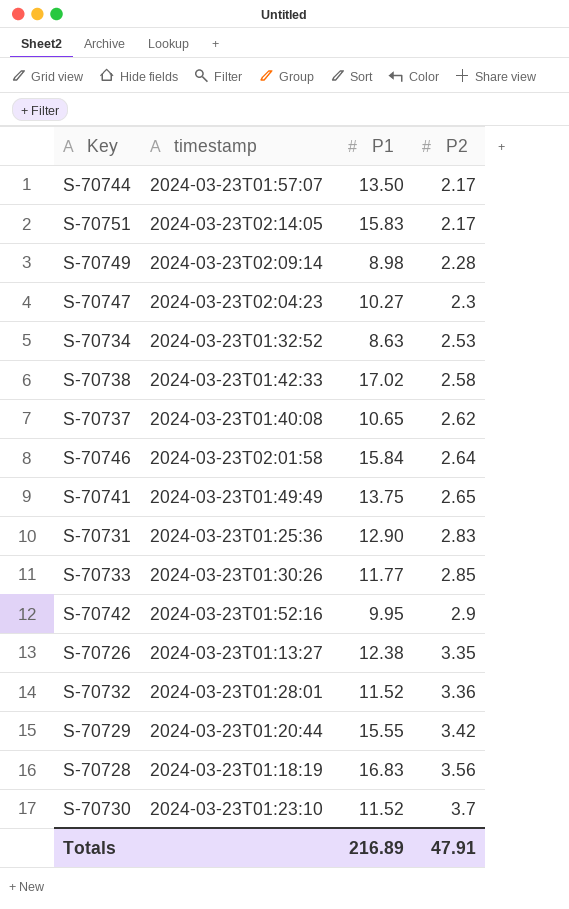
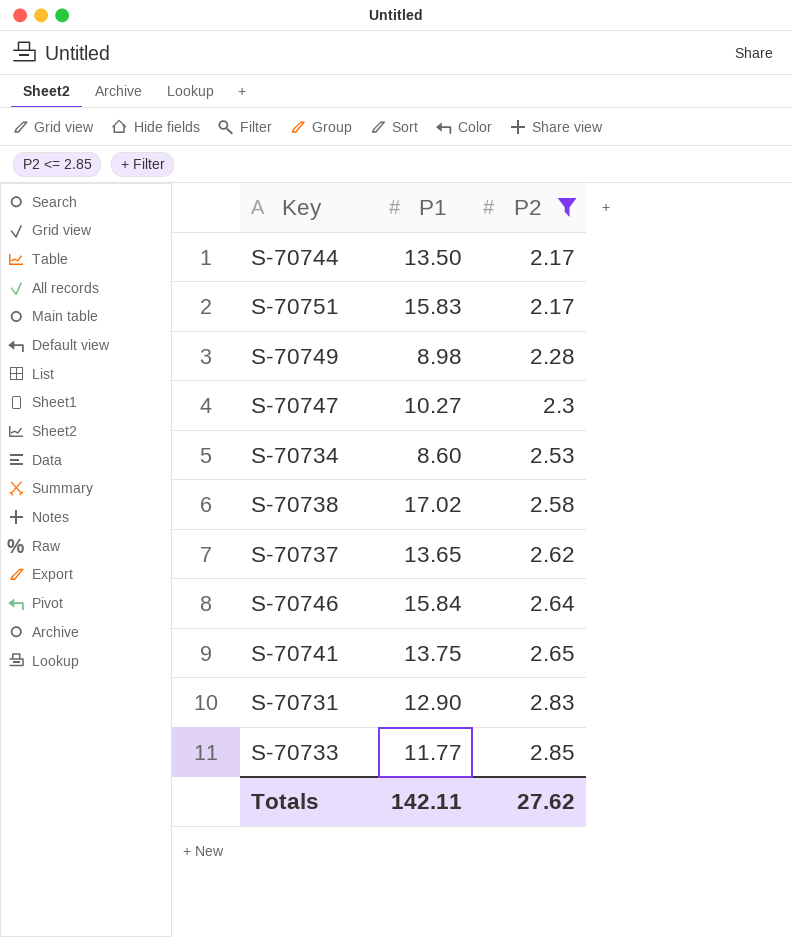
filter: none -> P2 <= 2.85
column timestamp | position: 2 -> none
S-70734 | P1: 8.63 -> 8.60
S-70737 | P1: 10.65 -> 13.65
Totals | P1: 216.89 -> 142.11
Totals | P2: 47.91 -> 27.62

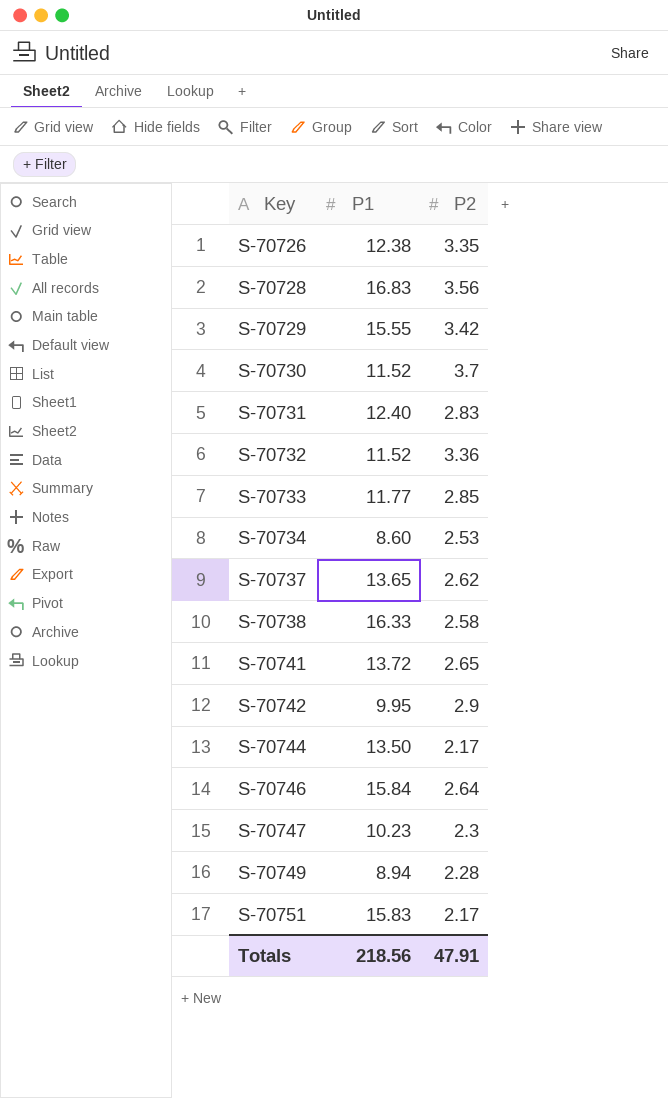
filter: P2 <= 2.85 -> none
row order: P2 ascending -> Key ascending
S-70731 | P1: 12.90 -> 12.40
S-70738 | P1: 17.02 -> 16.33
S-70741 | P1: 13.75 -> 13.72
S-70747 | P1: 10.27 -> 10.23
S-70749 | P1: 8.98 -> 8.94
Totals | P1: 142.11 -> 218.56
Totals | P2: 27.62 -> 47.91

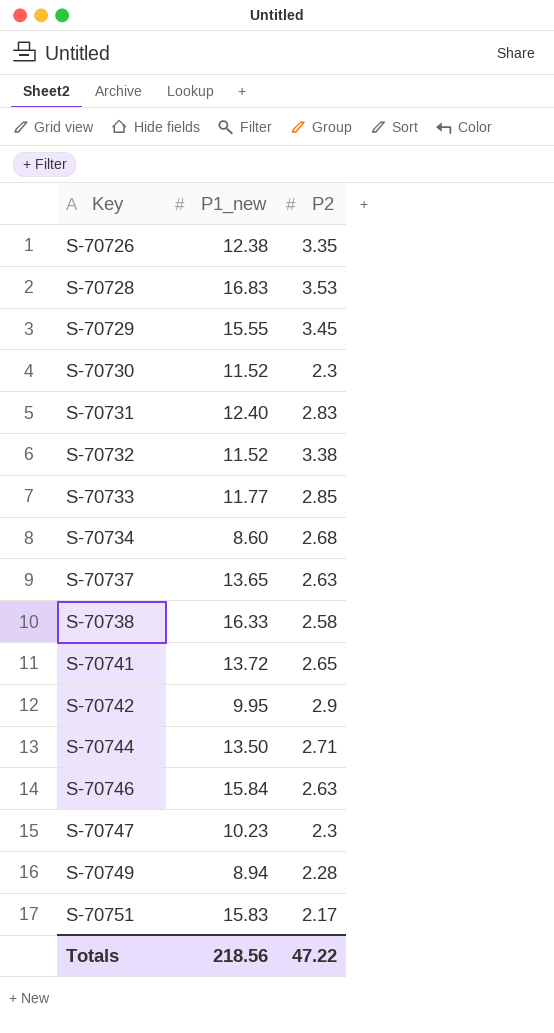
column name: P1 -> P1_new
S-70728 | P2: 3.56 -> 3.53
S-70729 | P2: 3.42 -> 3.45
S-70730 | P2: 3.7 -> 2.3
S-70732 | P2: 3.36 -> 3.38
S-70734 | P2: 2.53 -> 2.68
S-70737 | P2: 2.62 -> 2.63
S-70744 | P2: 2.17 -> 2.71
S-70746 | P2: 2.64 -> 2.63
Totals | P2: 47.91 -> 47.22

